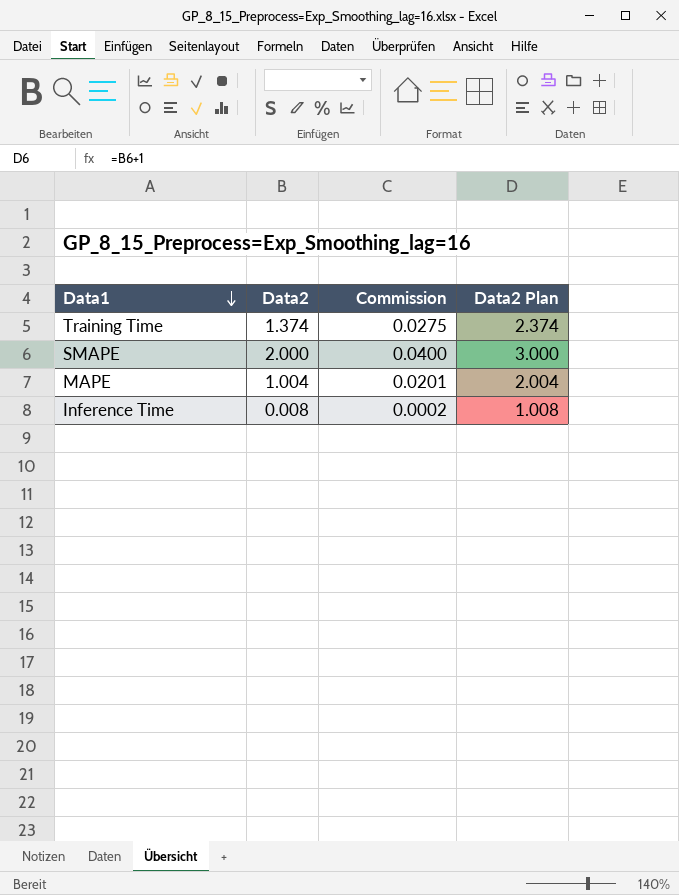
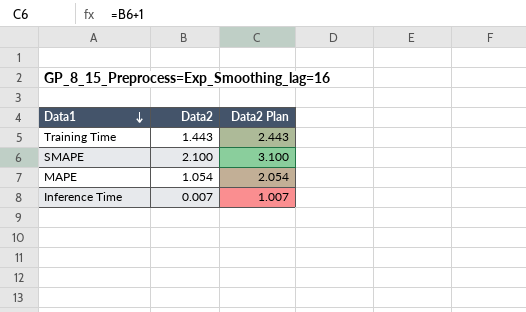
column Commission | formula: [Data2] * 0.02 -> none
Training Time | Data2: 1.374 -> 1.443
Training Time | Data2 Plan: 2.374 -> 2.443
SMAPE | Data2: 2.000 -> 2.100
SMAPE | Data2 Plan: 3.000 -> 3.100
MAPE | Data2: 1.004 -> 1.054
MAPE | Data2 Plan: 2.004 -> 2.054
Inference Time | Data2: 0.008 -> 0.007
Inference Time | Data2 Plan: 1.008 -> 1.007

